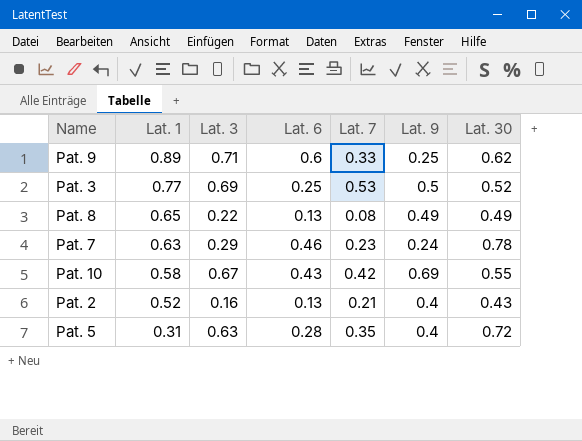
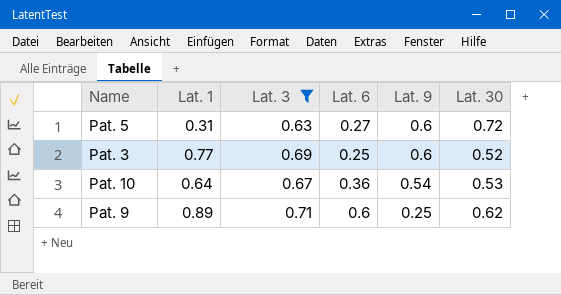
filter: none -> Lat. 3 >= 0.63
row order: Lat. 1 descending -> Lat. 9 descending
column Lat. 7 | position: 5 -> none
Pat. 5 | Lat. 6: 0.28 -> 0.27
Pat. 5 | Lat. 9: 0.4 -> 0.6
Pat. 3 | Lat. 9: 0.5 -> 0.6
Pat. 10 | Lat. 1: 0.58 -> 0.64
Pat. 10 | Lat. 6: 0.43 -> 0.36
Pat. 10 | Lat. 9: 0.69 -> 0.54
Pat. 10 | Lat. 30: 0.55 -> 0.53

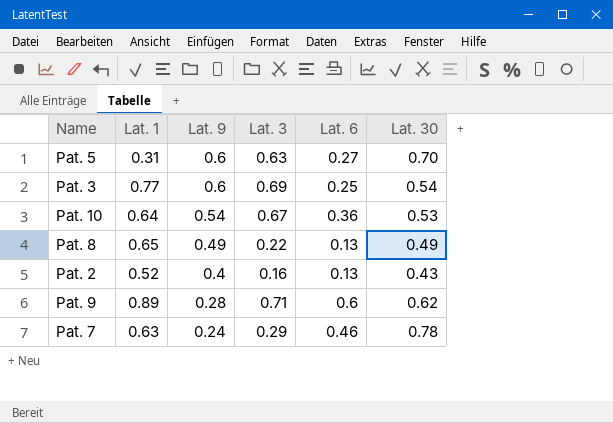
filter: Lat. 3 >= 0.63 -> none
column Lat. 9 | position: 5 -> 3
Pat. 5 | Lat. 30: 0.72 -> 0.70
Pat. 3 | Lat. 30: 0.52 -> 0.54
Pat. 9 | Lat. 9: 0.25 -> 0.28

